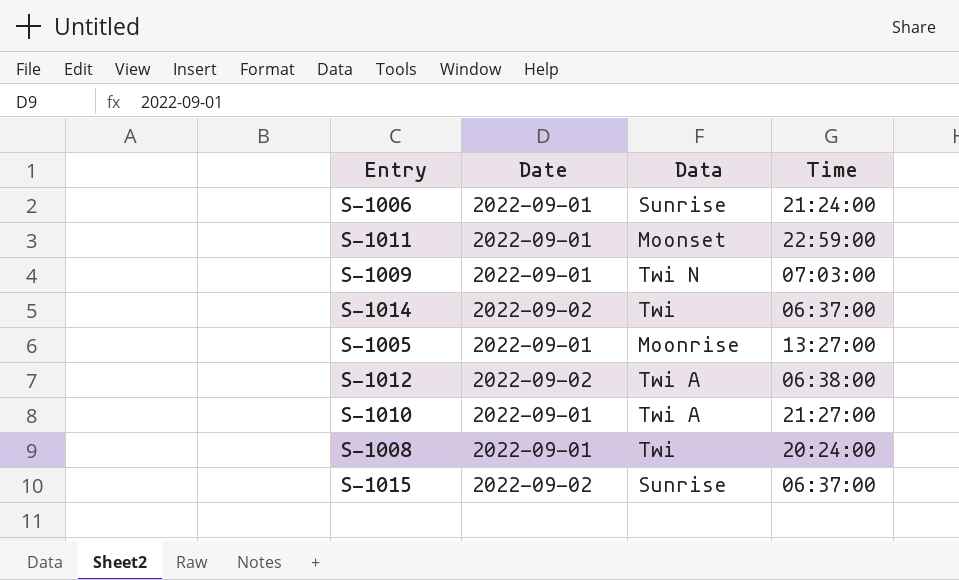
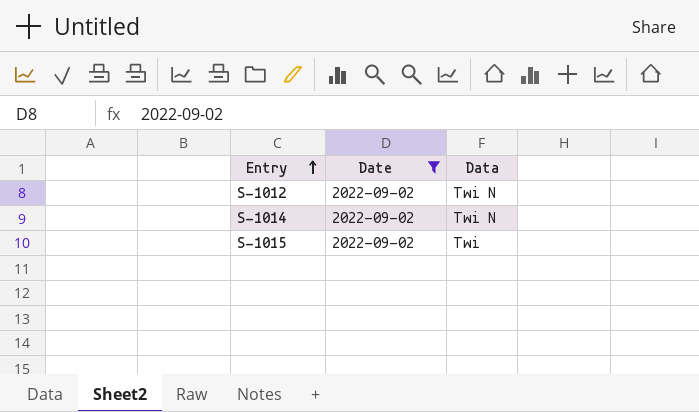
filter: none -> Date = 2022-09-02
row order: none -> Entry ascending
column Time | position: 4 -> none
S-1012 | Data: Twi A -> Twi N
S-1014 | Data: Twi -> Twi N
S-1015 | Data: Sunrise -> Twi

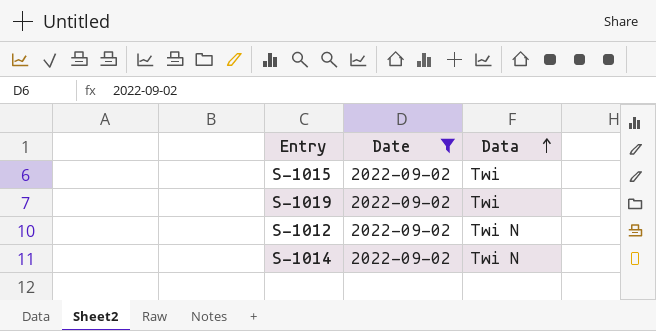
row order: Entry ascending -> Data ascending
row S-1019: none -> 2022-09-02 | Twi

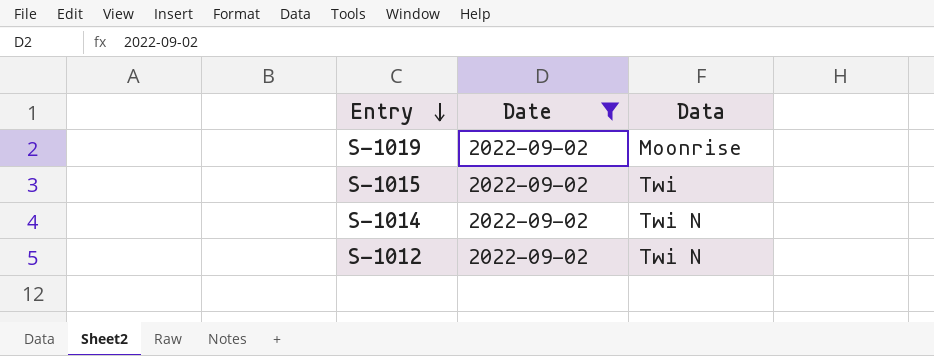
row order: Data ascending -> Entry descending
S-1019 | Data: Twi -> Moonrise

